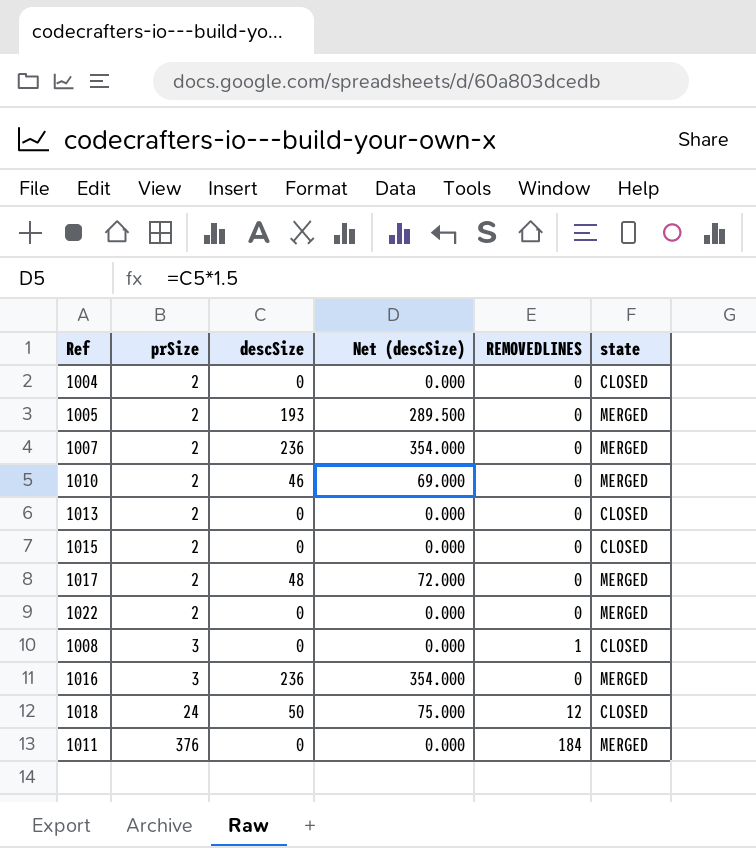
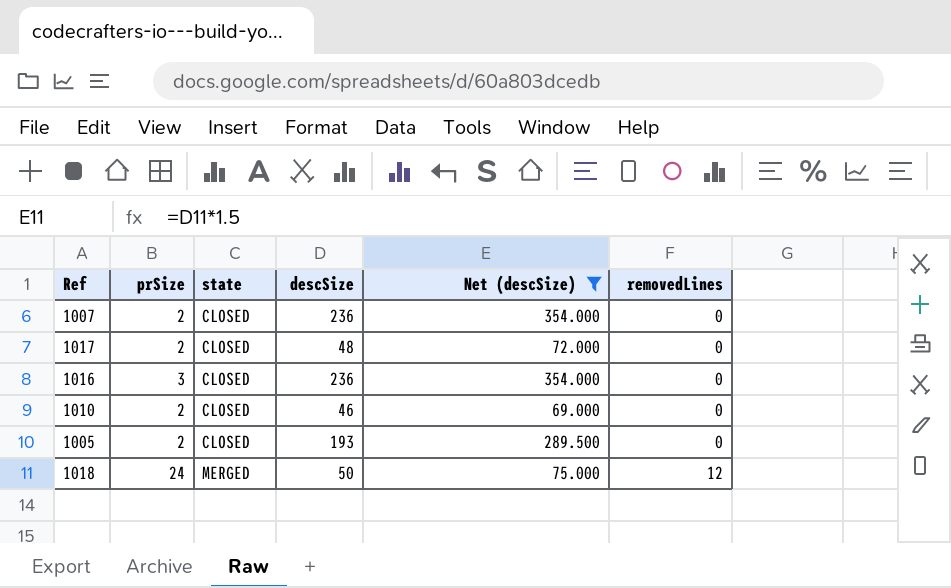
filter: none -> Net (descSize) != 0.000
row order: prSize ascending -> state ascending
column state | position: 6 -> 3
column name: REMOVEDLINES -> removedLines
1007 | state: MERGED -> CLOSED
1017 | state: MERGED -> CLOSED
1016 | state: MERGED -> CLOSED
1010 | state: MERGED -> CLOSED
1005 | state: MERGED -> CLOSED
1018 | state: CLOSED -> MERGED

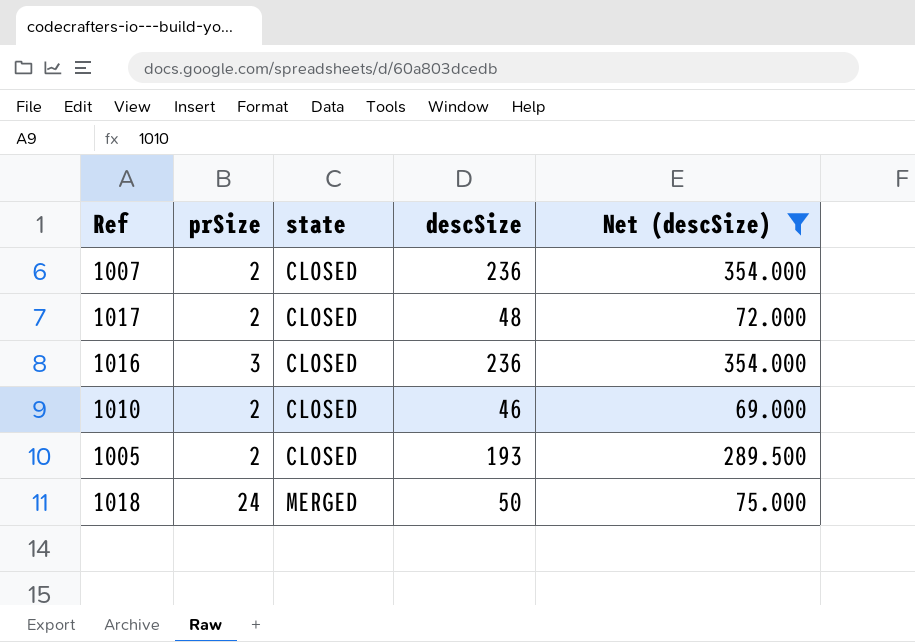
column removedLines | position: 6 -> none

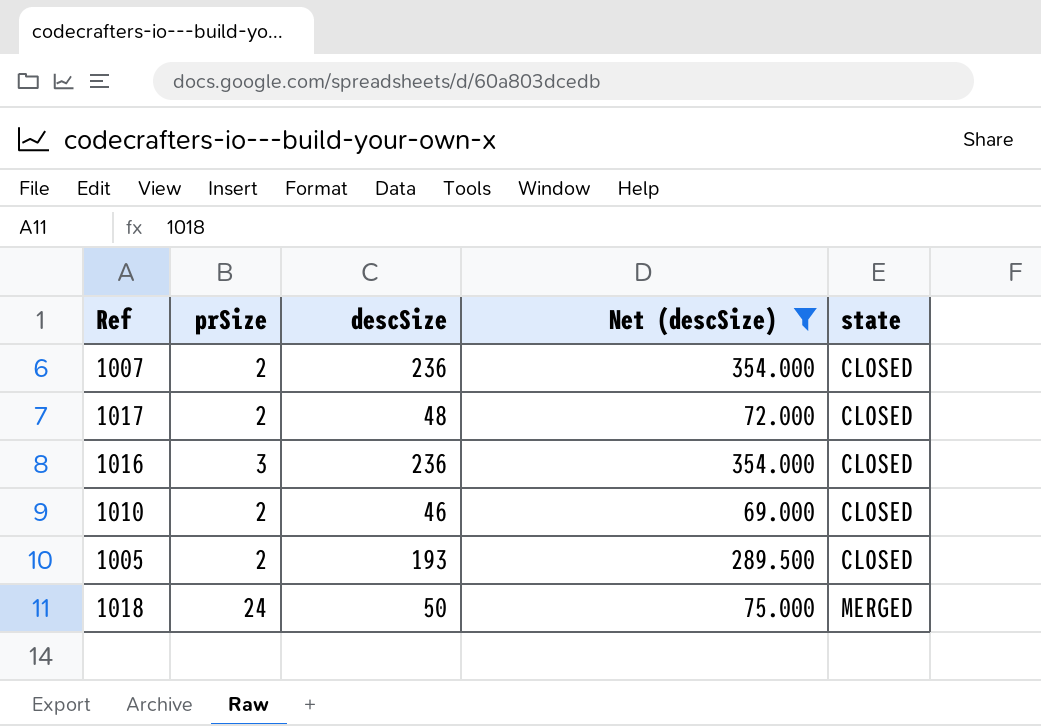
column state | position: 3 -> 5

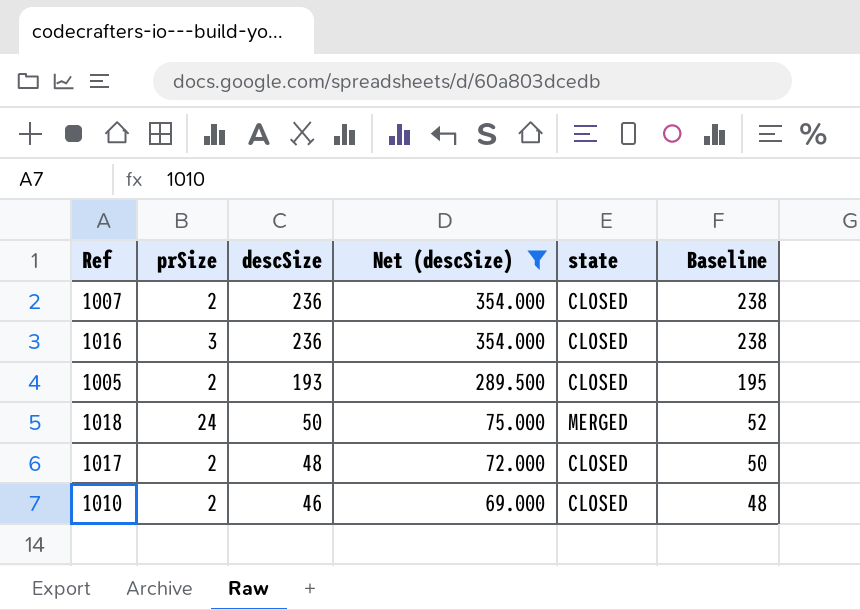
row order: state ascending -> descSize descending
column Baseline | formula: none -> [descSize] + 2

